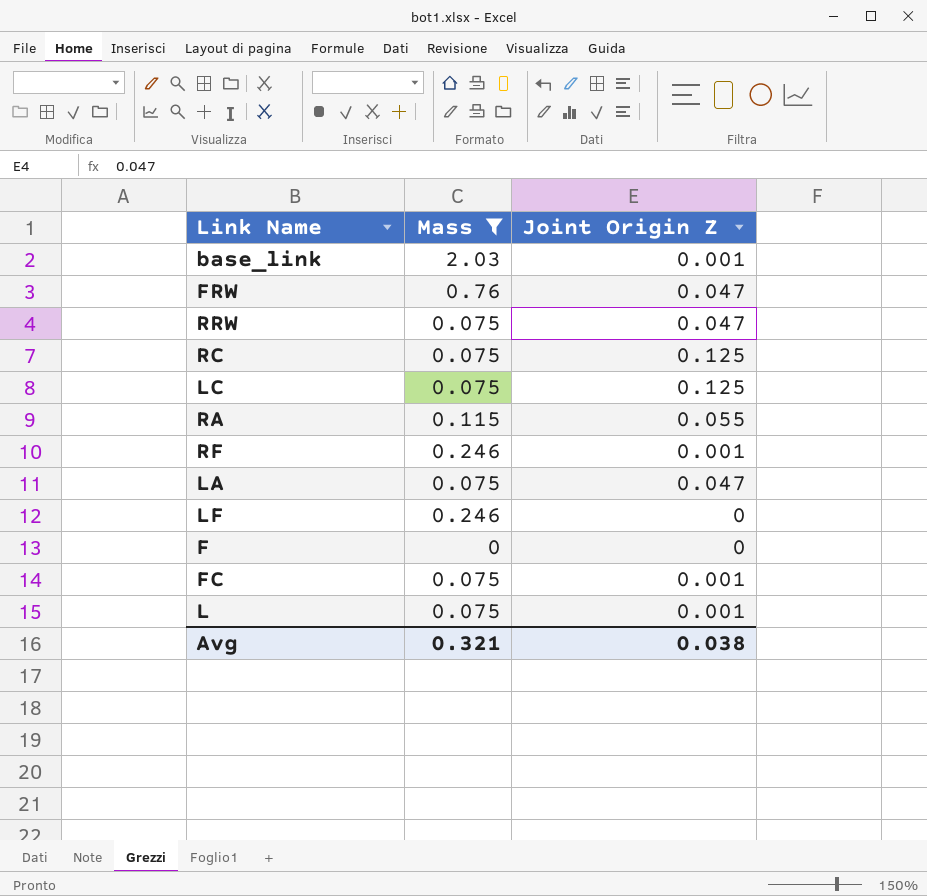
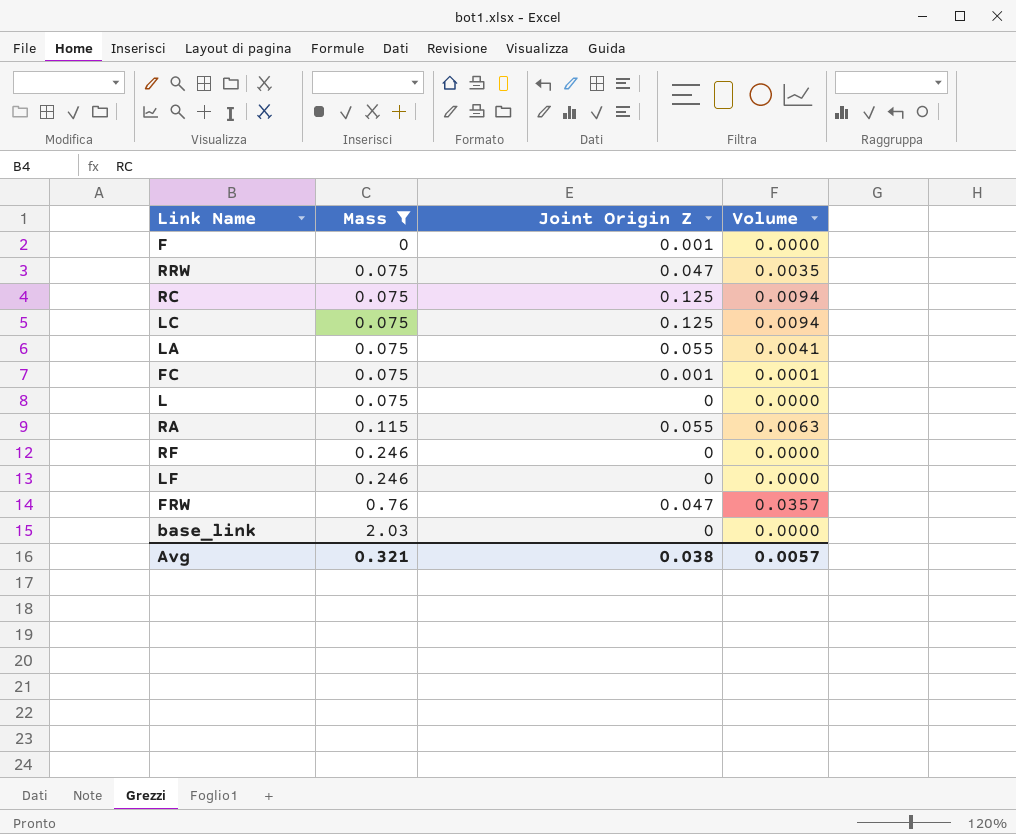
row order: none -> Mass ascending
column Volume | formula: none -> [Mass] * [Joint Origin Z]
F | Joint Origin Z: 0 -> 0.001
LA | Joint Origin Z: 0.047 -> 0.055
L | Joint Origin Z: 0.001 -> 0
RF | Joint Origin Z: 0.001 -> 0
base_link | Joint Origin Z: 0.001 -> 0

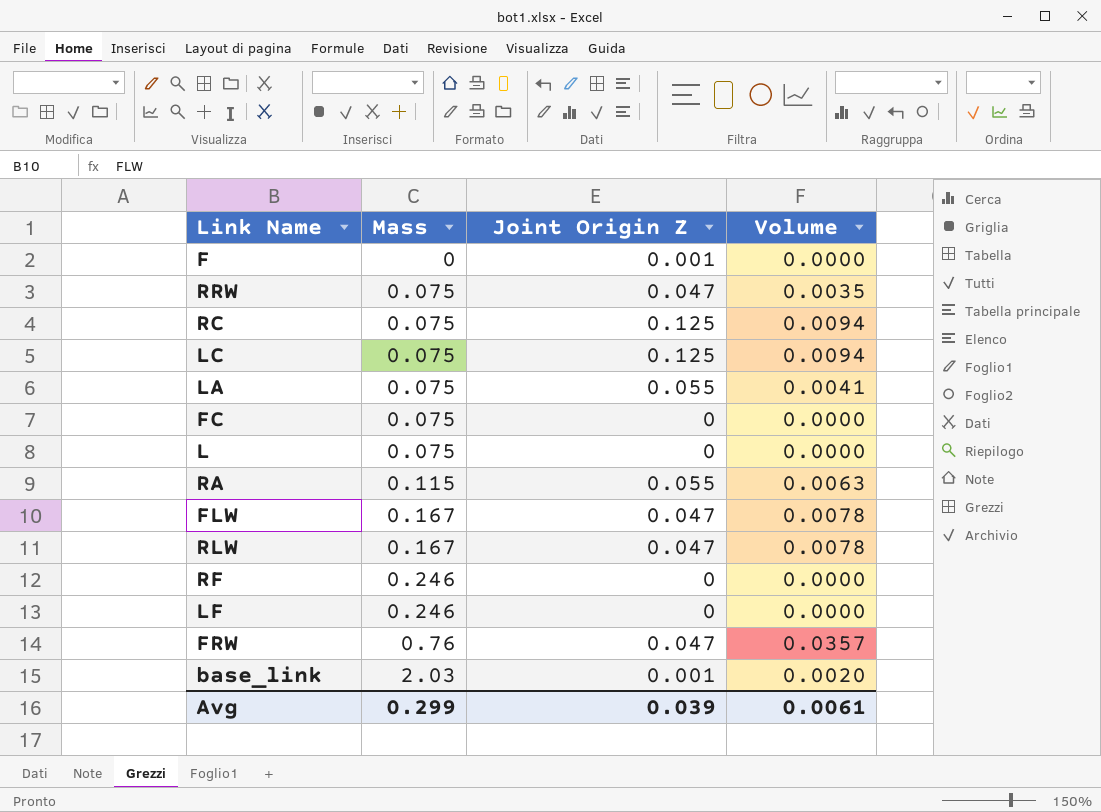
filter: Mass != 0.167 -> none
FC | Joint Origin Z: 0.001 -> 0
FC | Volume: 0.0001 -> 0.0000
base_link | Joint Origin Z: 0 -> 0.001
base_link | Volume: 0.0000 -> 0.0020
Avg | Mass: 0.321 -> 0.299
Avg | Joint Origin Z: 0.038 -> 0.039
Avg | Volume: 0.0057 -> 0.0061

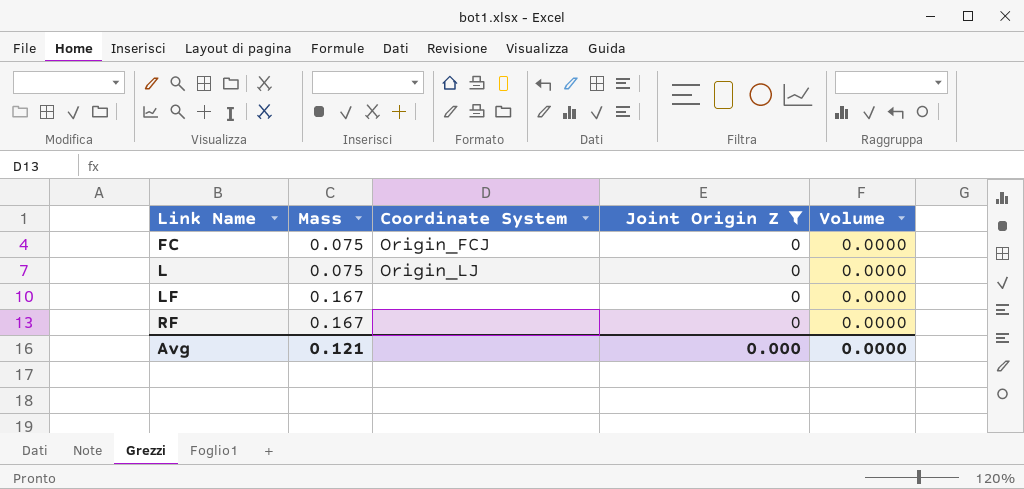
filter: none -> Joint Origin Z = 0
row order: Mass ascending -> Link Name ascending
column Coordinate System | position: none -> 3
LF | Mass: 0.246 -> 0.167
RF | Mass: 0.246 -> 0.167
Avg | Mass: 0.299 -> 0.121
Avg | Joint Origin Z: 0.039 -> 0.000
Avg | Volume: 0.0061 -> 0.0000

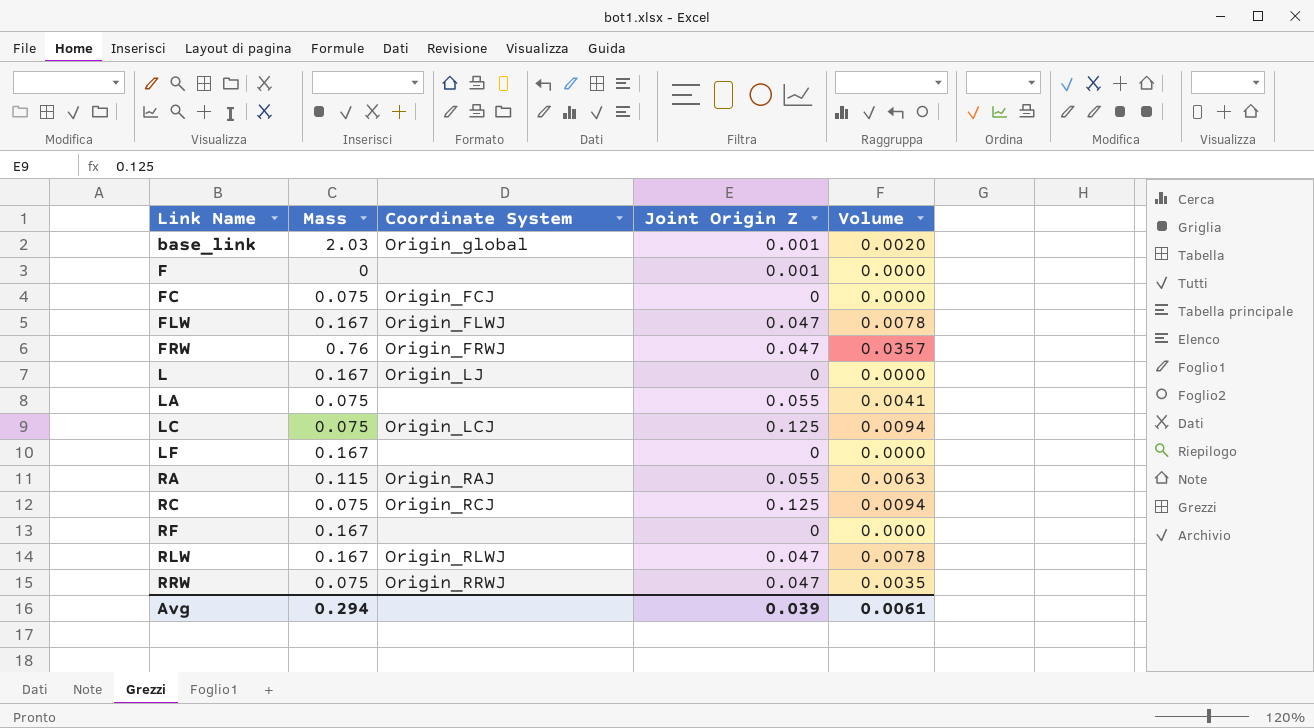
filter: Joint Origin Z = 0 -> none
L | Mass: 0.075 -> 0.167
Avg | Mass: 0.121 -> 0.294
Avg | Joint Origin Z: 0.000 -> 0.039
Avg | Volume: 0.0000 -> 0.0061

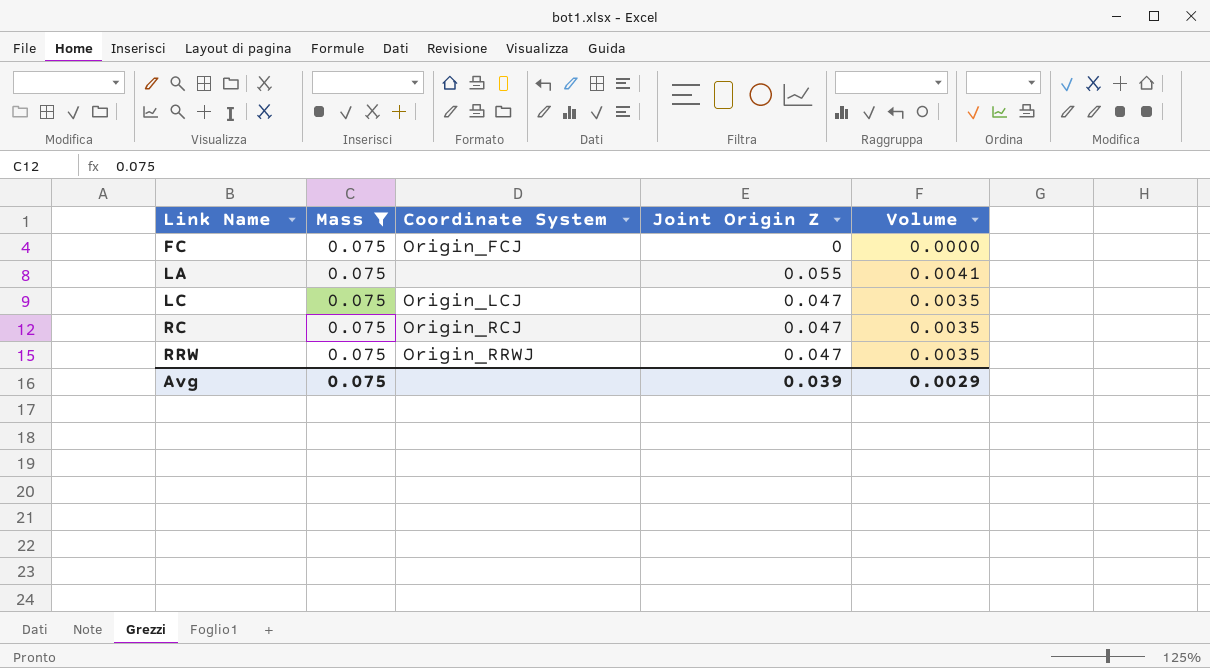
filter: none -> Mass = 0.075
LC | Joint Origin Z: 0.125 -> 0.047
LC | Volume: 0.0094 -> 0.0035
RC | Joint Origin Z: 0.125 -> 0.047
RC | Volume: 0.0094 -> 0.0035
Avg | Mass: 0.294 -> 0.075
Avg | Volume: 0.0061 -> 0.0029

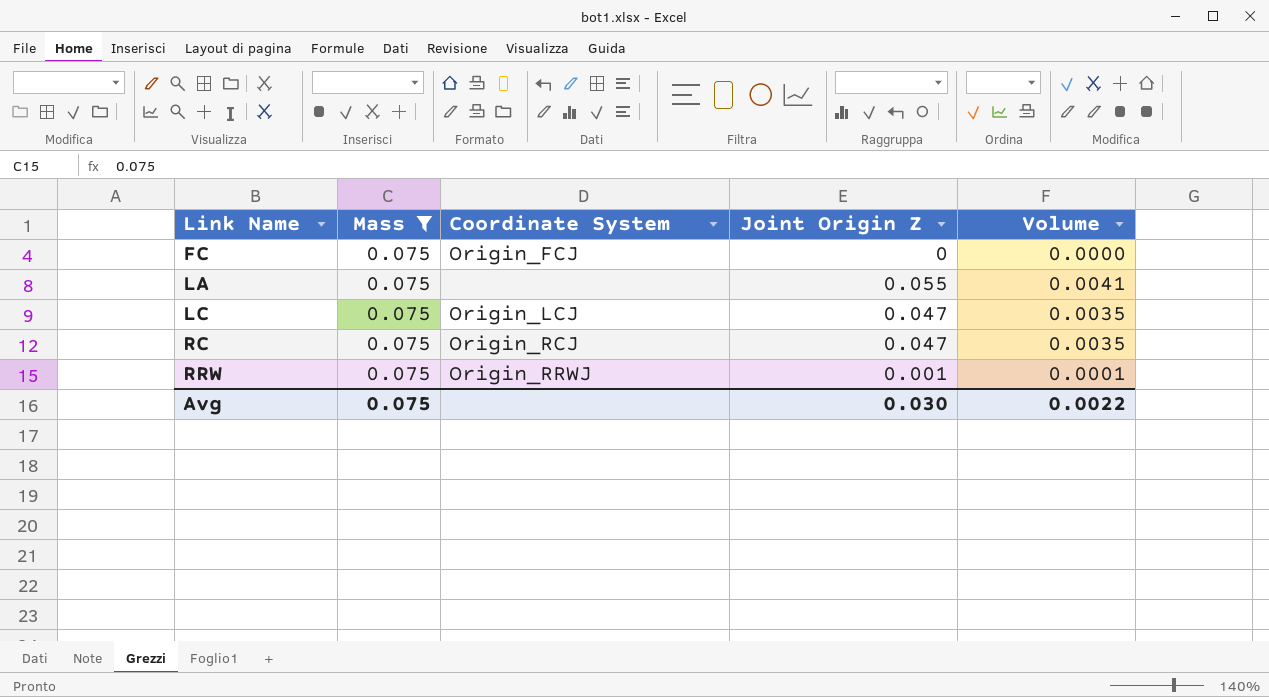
RRW | Joint Origin Z: 0.047 -> 0.001
RRW | Volume: 0.0035 -> 0.0001
Avg | Joint Origin Z: 0.039 -> 0.030
Avg | Volume: 0.0029 -> 0.0022

